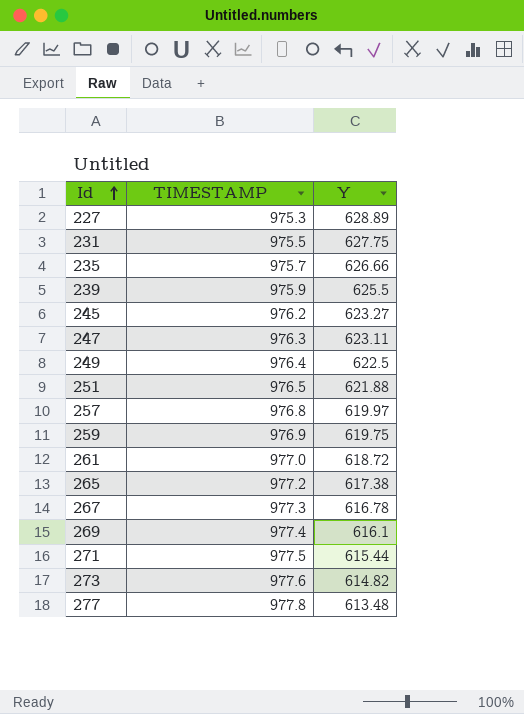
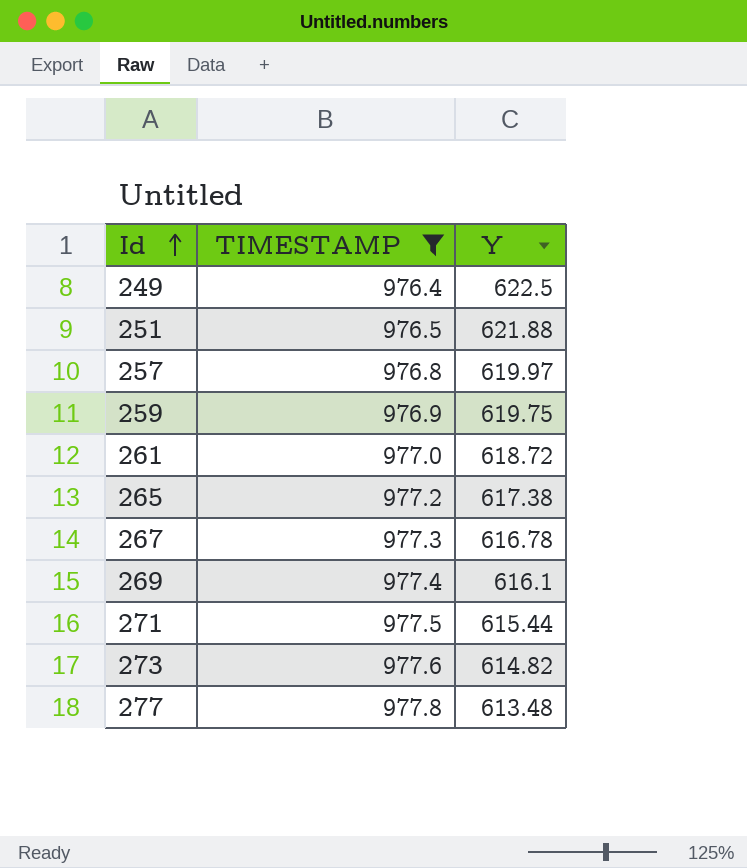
filter: none -> TIMESTAMP >= 976.4

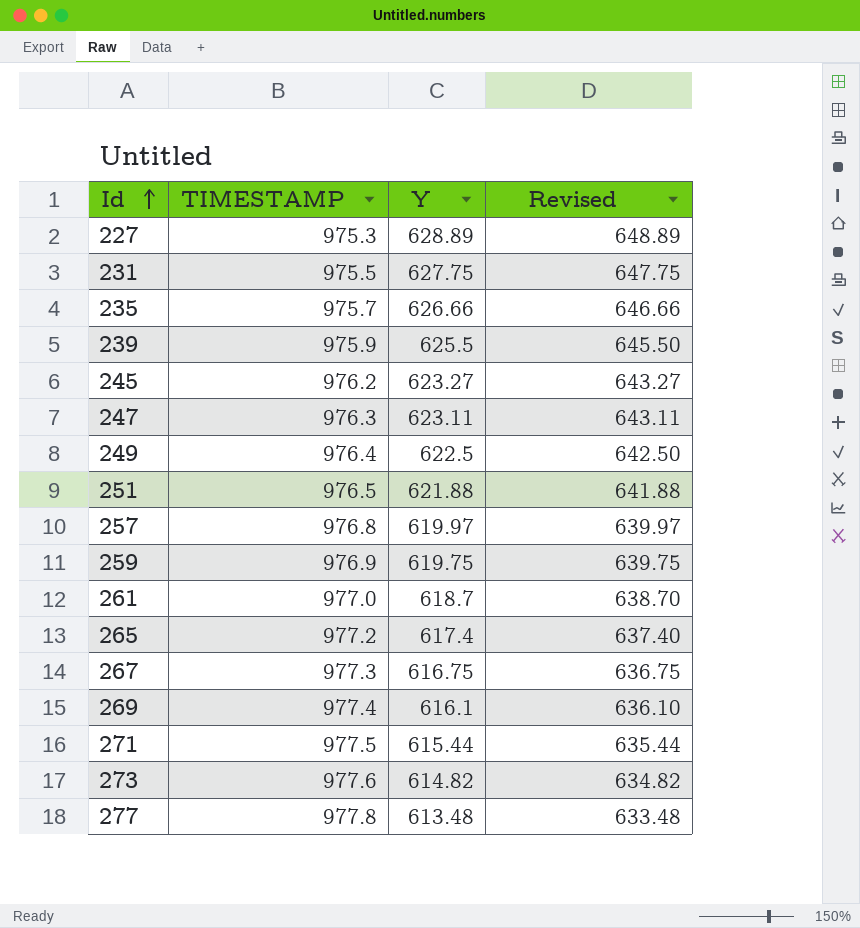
filter: TIMESTAMP >= 976.4 -> none
column Revised | formula: none -> [Y] + 20
261 | Y: 618.72 -> 618.7
265 | Y: 617.38 -> 617.4
267 | Y: 616.78 -> 616.75

